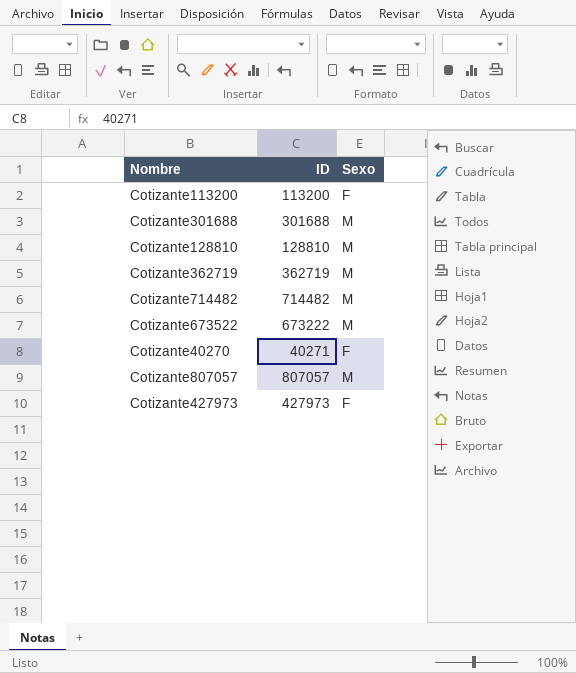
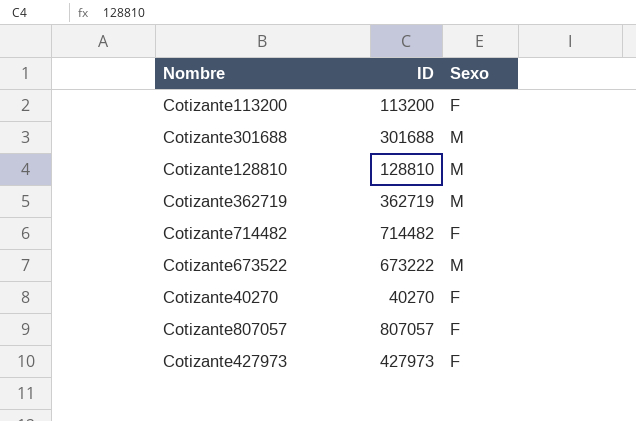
Cotizante714482 | Sexo: M -> F
Cotizante40270 | ID: 40271 -> 40270
Cotizante807057 | Sexo: M -> F

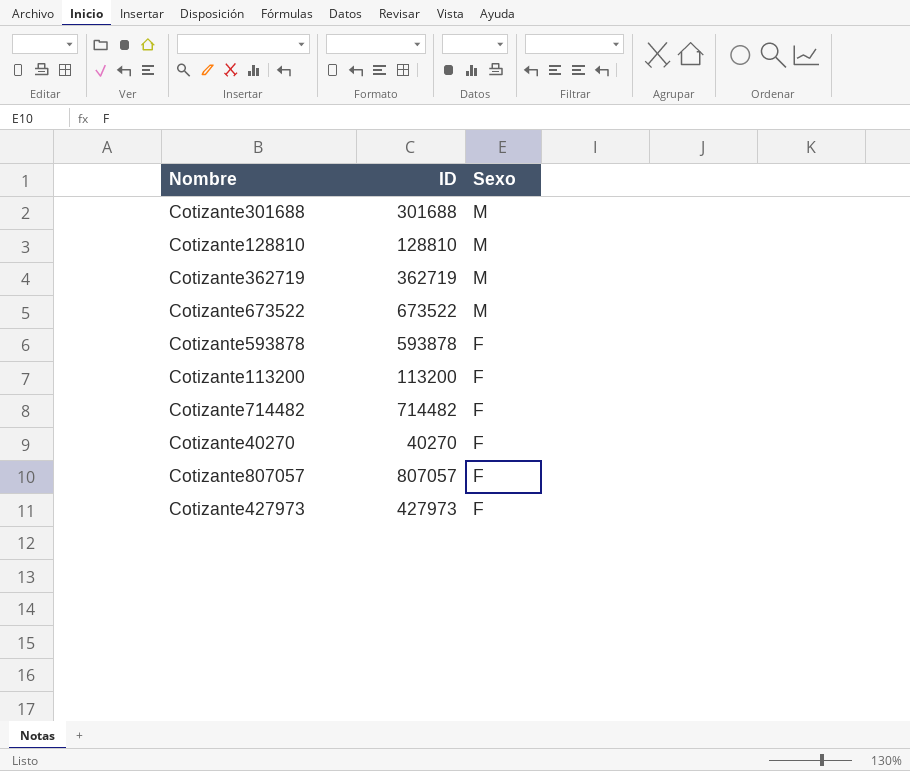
row order: none -> Sexo descending
Cotizante673522 | ID: 673222 -> 673522
row Cotizante593878: none -> 593878 | F

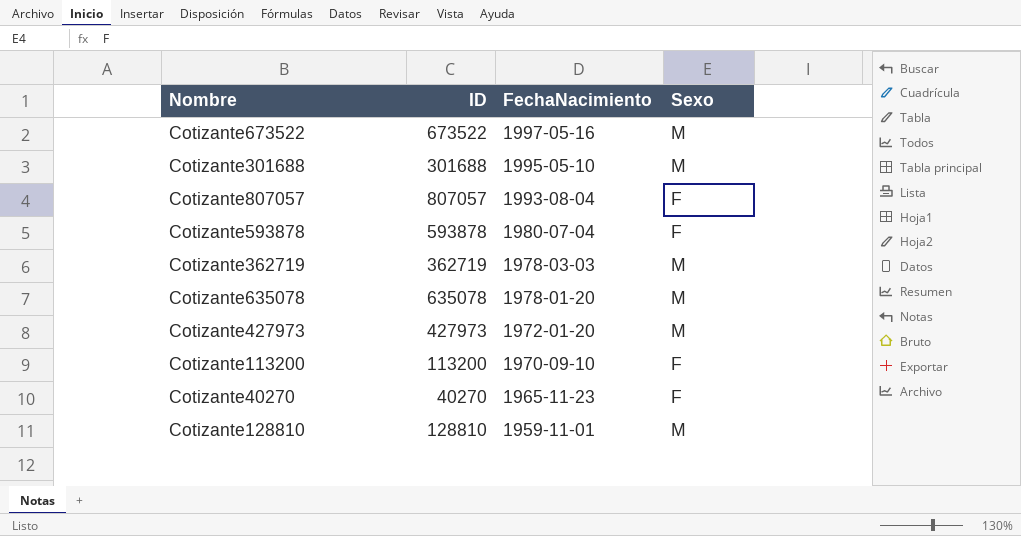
row order: Sexo descending -> FechaNacimiento descending
column FechaNacimiento | position: none -> 3
row Cotizante714482: 714482 | F -> none
row Cotizante635078: none -> 635078 | 1978-01-20 | M
Cotizante427973 | Sexo: F -> M

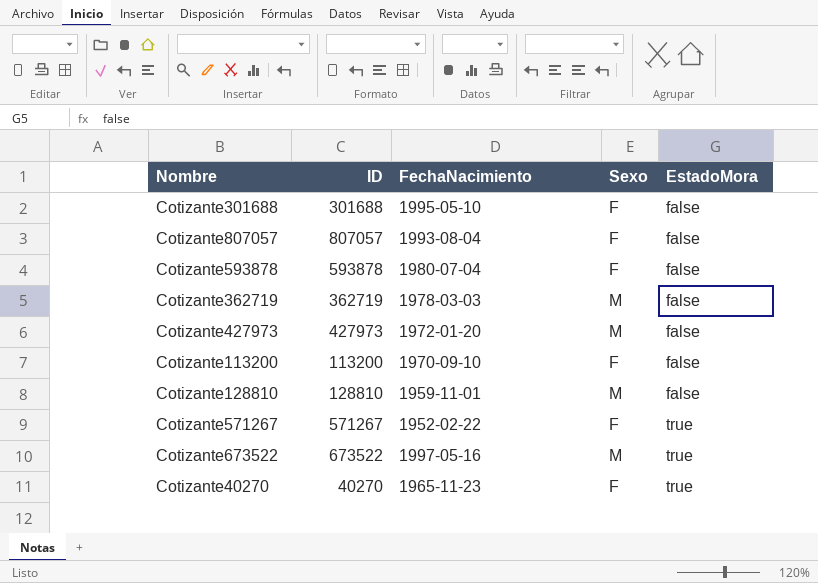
row order: FechaNacimiento descending -> EstadoMora ascending
column EstadoMora | position: none -> 5
row Cotizante635078: 635078 | 1978-01-20 | M -> none
Cotizante301688 | Sexo: M -> F
row Cotizante571267: none -> 571267 | 1952-02-22 | F | true

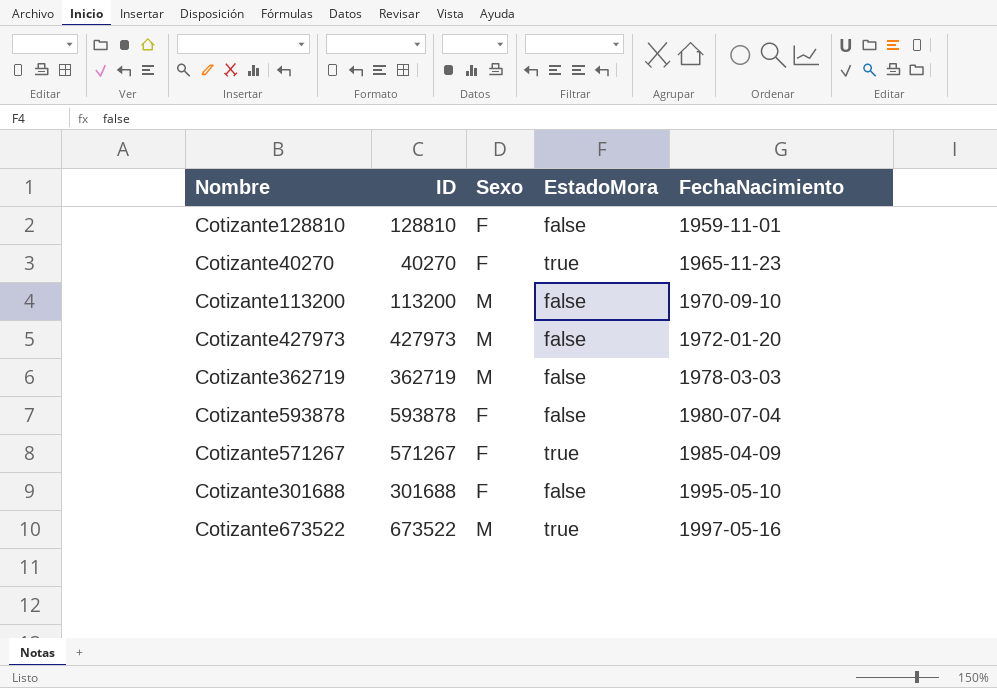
row order: EstadoMora ascending -> FechaNacimiento ascending
column FechaNacimiento | position: 3 -> 5
row Cotizante807057: 807057 | 1993-08-04 | F | false -> none
Cotizante128810 | Sexo: M -> F
Cotizante113200 | Sexo: F -> M
Cotizante571267 | FechaNacimiento: 1952-02-22 -> 1985-04-09

